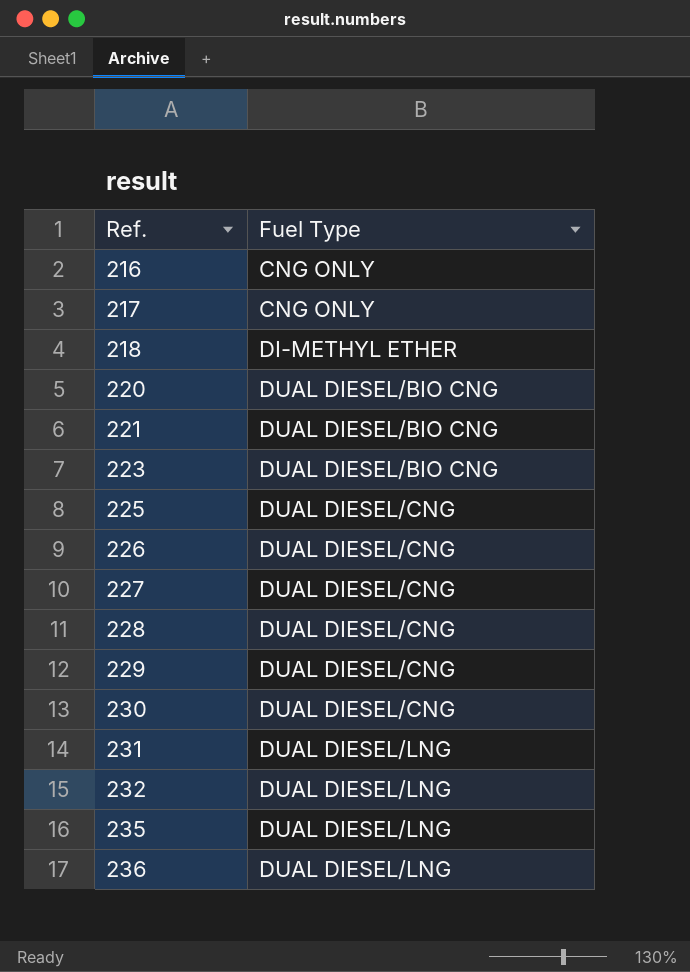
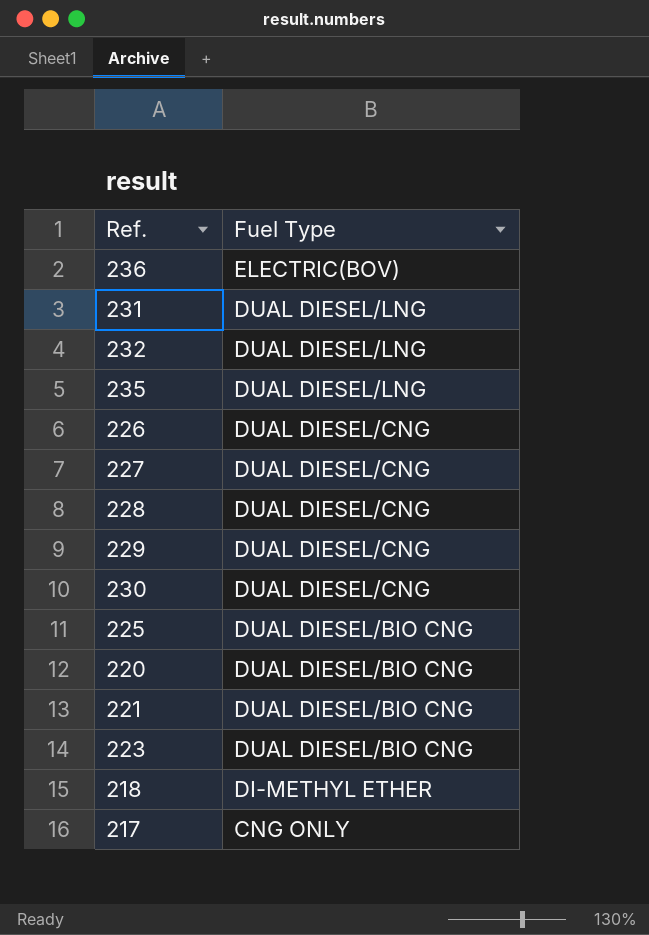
row order: Ref. ascending -> Fuel Type descending
row 216: CNG ONLY -> none
236 | Fuel Type: DUAL DIESEL/LNG -> ELECTRIC(BOV)
225 | Fuel Type: DUAL DIESEL/CNG -> DUAL DIESEL/BIO CNG

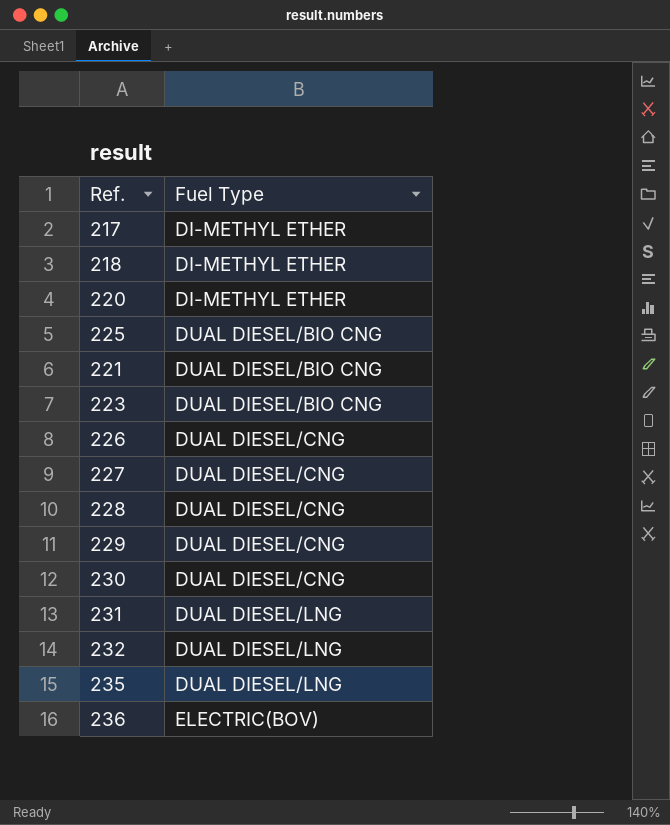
row order: Fuel Type descending -> Fuel Type ascending
217 | Fuel Type: CNG ONLY -> DI-METHYL ETHER
220 | Fuel Type: DUAL DIESEL/BIO CNG -> DI-METHYL ETHER

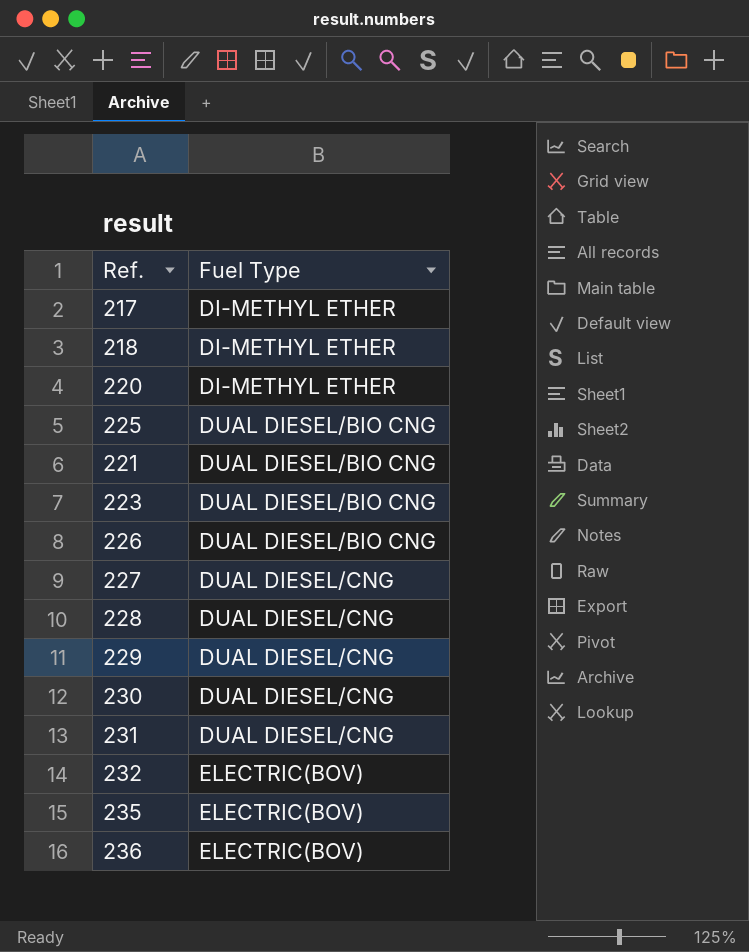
226 | Fuel Type: DUAL DIESEL/CNG -> DUAL DIESEL/BIO CNG
231 | Fuel Type: DUAL DIESEL/LNG -> DUAL DIESEL/CNG
232 | Fuel Type: DUAL DIESEL/LNG -> ELECTRIC(BOV)
235 | Fuel Type: DUAL DIESEL/LNG -> ELECTRIC(BOV)

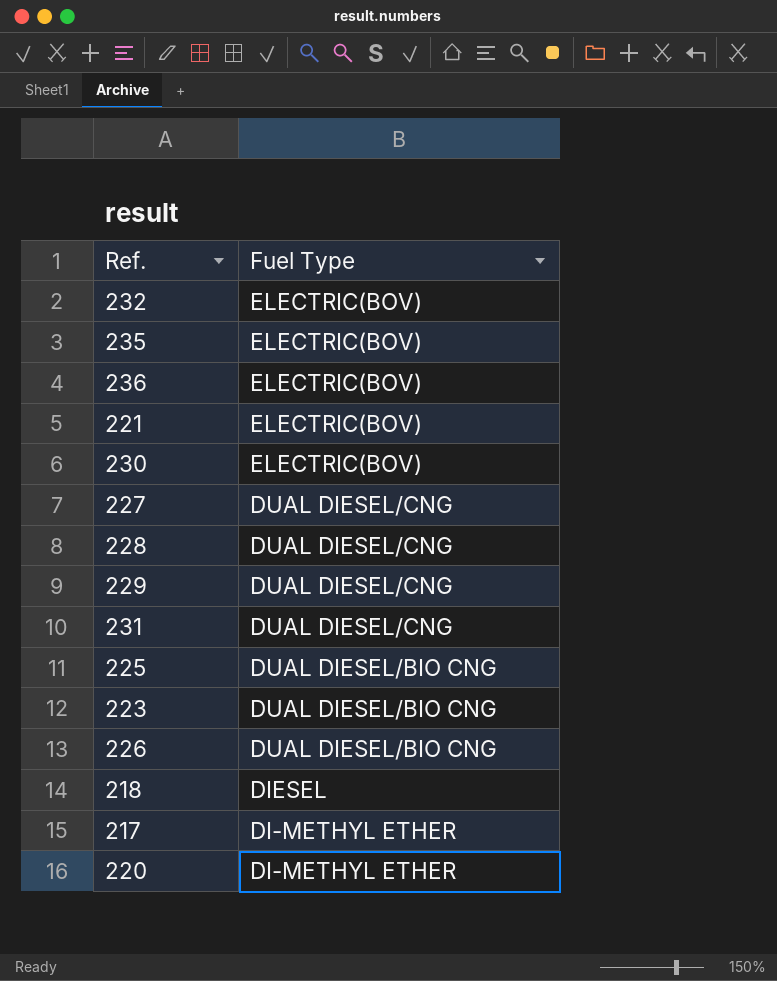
row order: Fuel Type ascending -> Fuel Type descending
221 | Fuel Type: DUAL DIESEL/BIO CNG -> ELECTRIC(BOV)
230 | Fuel Type: DUAL DIESEL/CNG -> ELECTRIC(BOV)
218 | Fuel Type: DI-METHYL ETHER -> DIESEL

